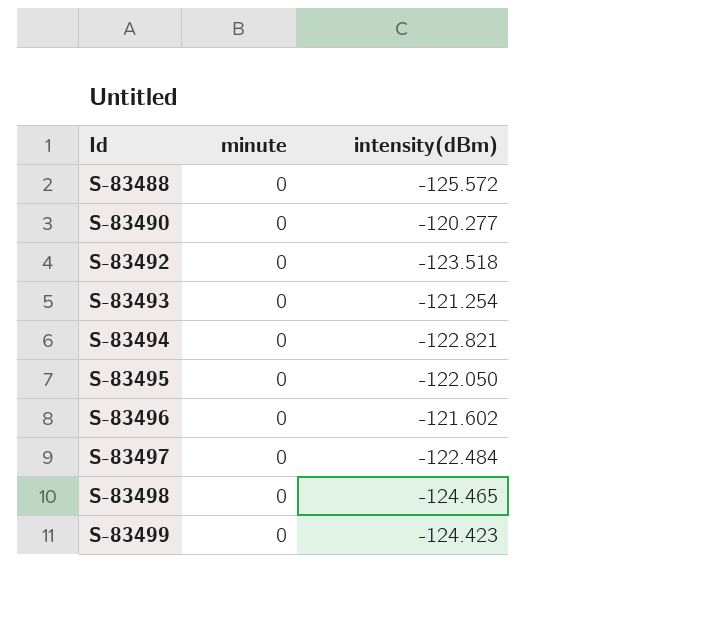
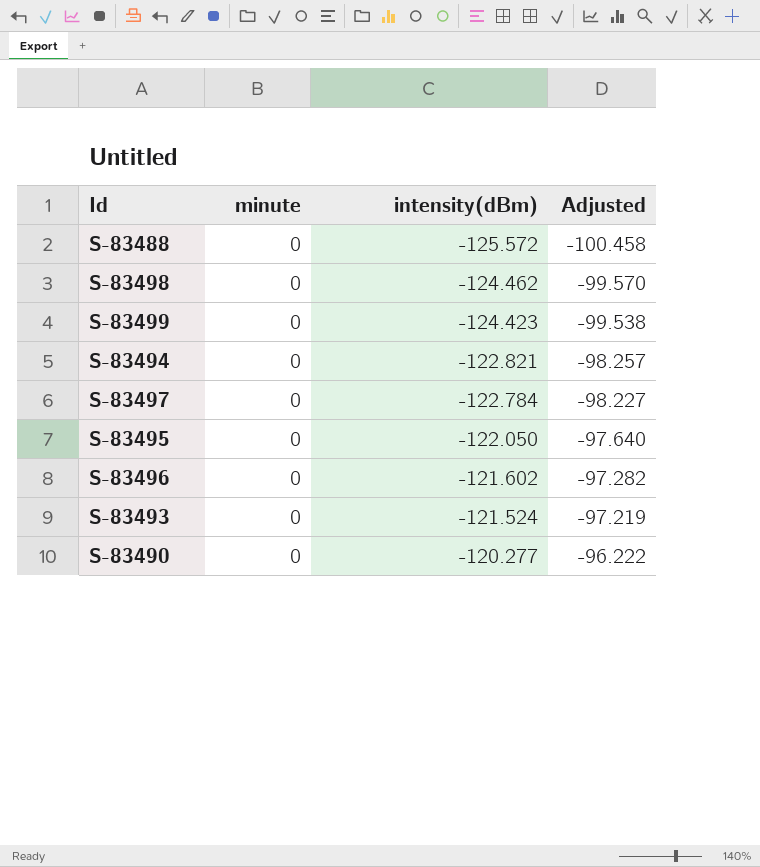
row order: Id ascending -> intensity(dBm) ascending
column Adjusted | formula: none -> [intensity(dBm)] * 0.8
row S-83492: 0 | -123.518 -> none
S-83498 | intensity(dBm): -124.465 -> -124.462
S-83497 | intensity(dBm): -122.484 -> -122.784
S-83493 | intensity(dBm): -121.254 -> -121.524

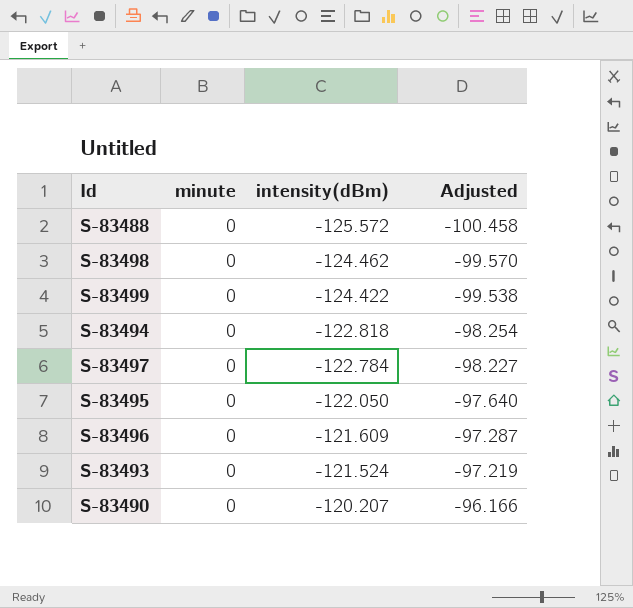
S-83499 | intensity(dBm): -124.423 -> -124.422
S-83494 | intensity(dBm): -122.821 -> -122.818
S-83494 | Adjusted: -98.257 -> -98.254
S-83496 | intensity(dBm): -121.602 -> -121.609
S-83496 | Adjusted: -97.282 -> -97.287
S-83490 | intensity(dBm): -120.277 -> -120.207
S-83490 | Adjusted: -96.222 -> -96.166

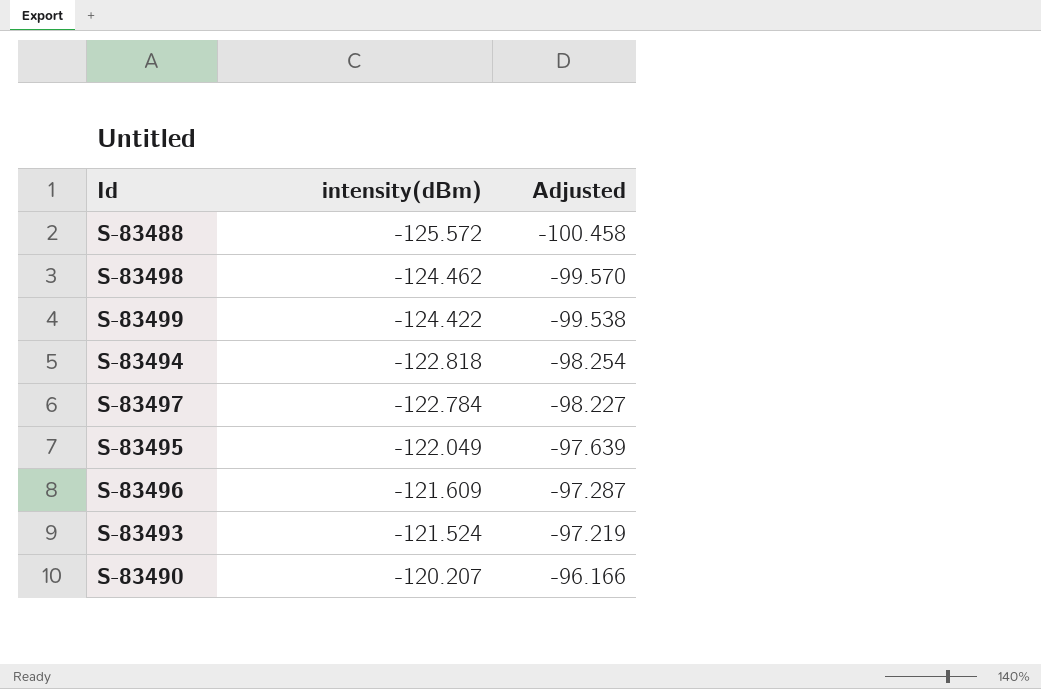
column minute | position: 2 -> none
S-83495 | intensity(dBm): -122.050 -> -122.049
S-83495 | Adjusted: -97.640 -> -97.639

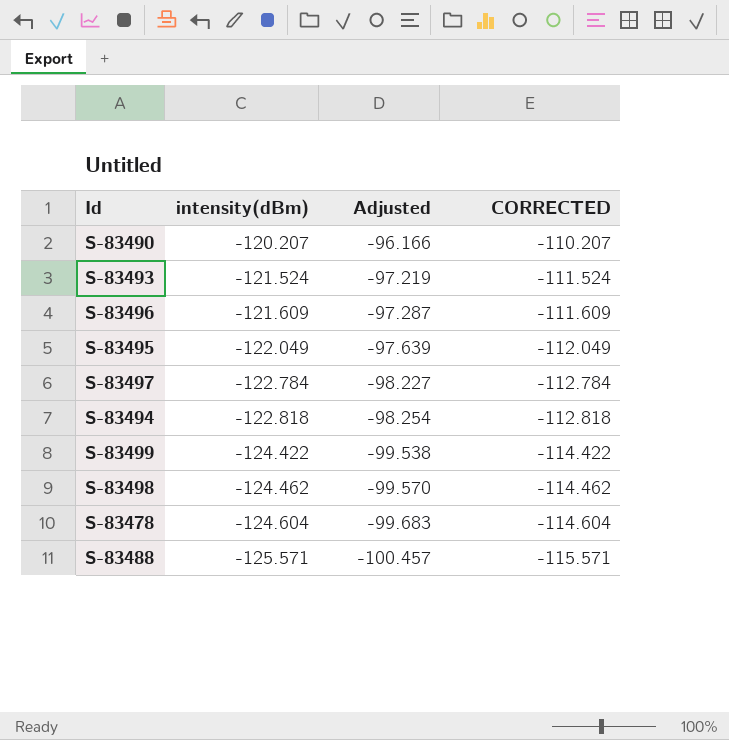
row order: intensity(dBm) ascending -> intensity(dBm) descending
column CORRECTED | formula: none -> [intensity(dBm)] + 10
row S-83478: none -> -124.604 | -99.683 | -114.604
S-83488 | intensity(dBm): -125.572 -> -125.571
S-83488 | Adjusted: -100.458 -> -100.457

